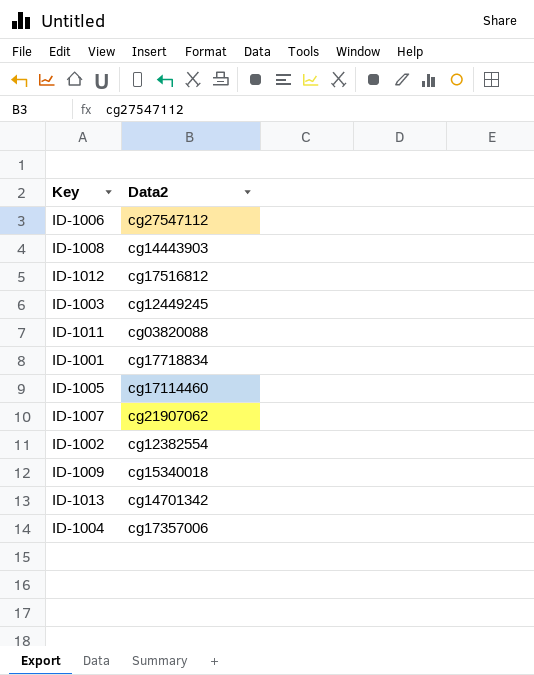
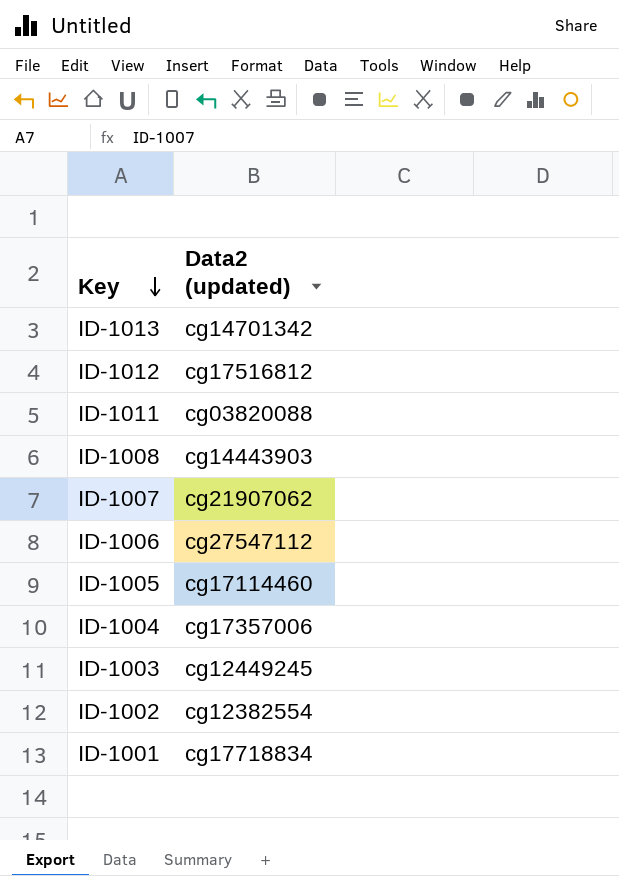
row order: none -> Key descending
column name: Data2 -> Data2 (updated)
row ID-1009: cg15340018 -> none

